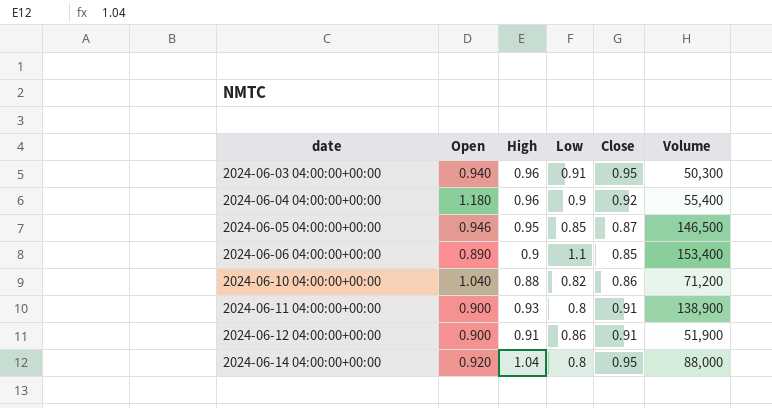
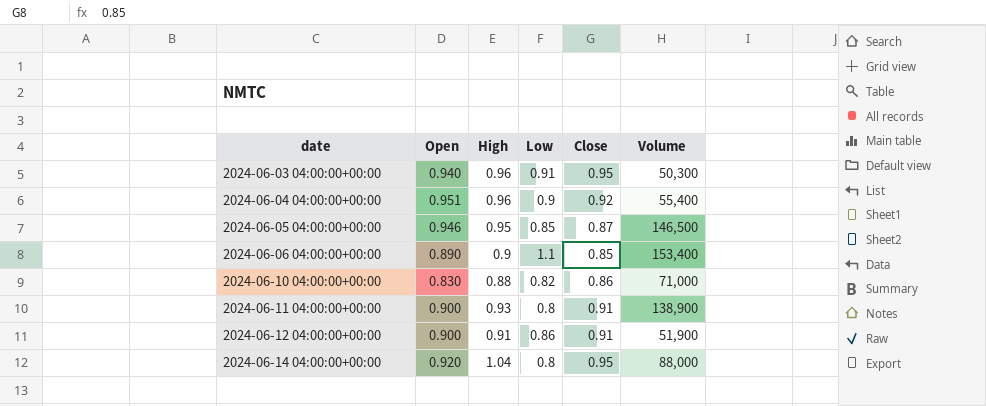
2024-06-04 04:00:00+00:00 | Open: 1.180 -> 0.951
2024-06-10 04:00:00+00:00 | Open: 1.040 -> 0.830
2024-06-10 04:00:00+00:00 | Volume: 71,200 -> 71,000

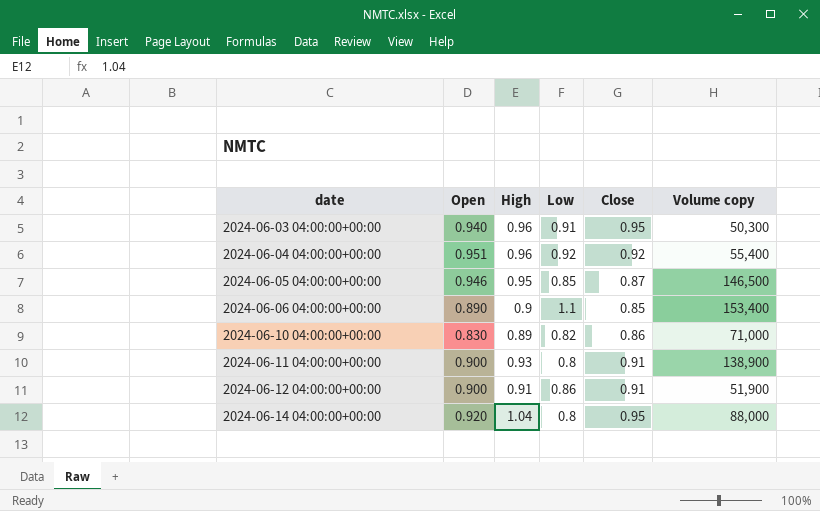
column name: Volume -> Volume copy
2024-06-04 04:00:00+00:00 | Low: 0.9 -> 0.92
2024-06-10 04:00:00+00:00 | High: 0.88 -> 0.89

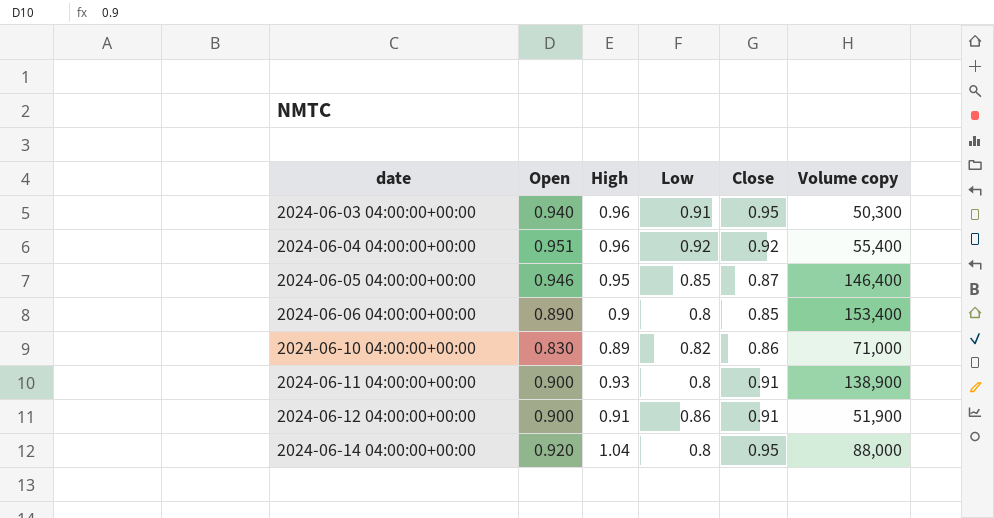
2024-06-05 04:00:00+00:00 | Volume copy: 146,500 -> 146,400
2024-06-06 04:00:00+00:00 | Low: 1.1 -> 0.8

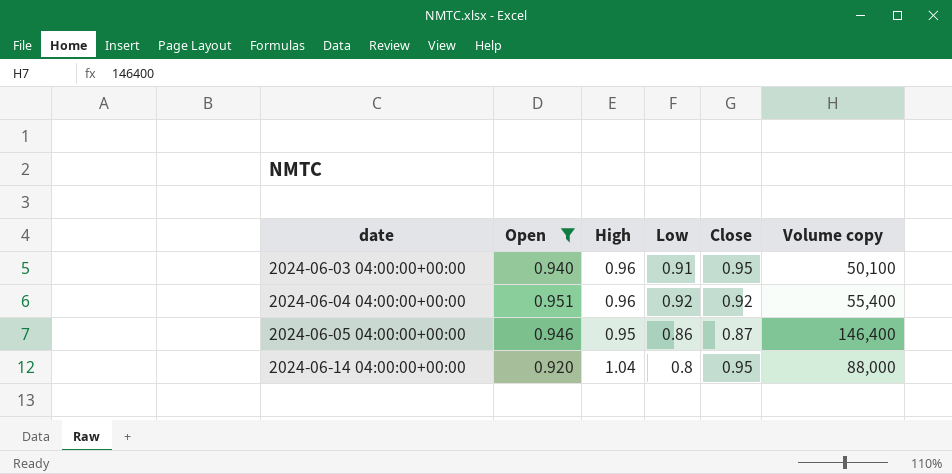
filter: none -> Open >= 0.920
2024-06-03 04:00:00+00:00 | Volume copy: 50,300 -> 50,100
2024-06-05 04:00:00+00:00 | Low: 0.85 -> 0.86

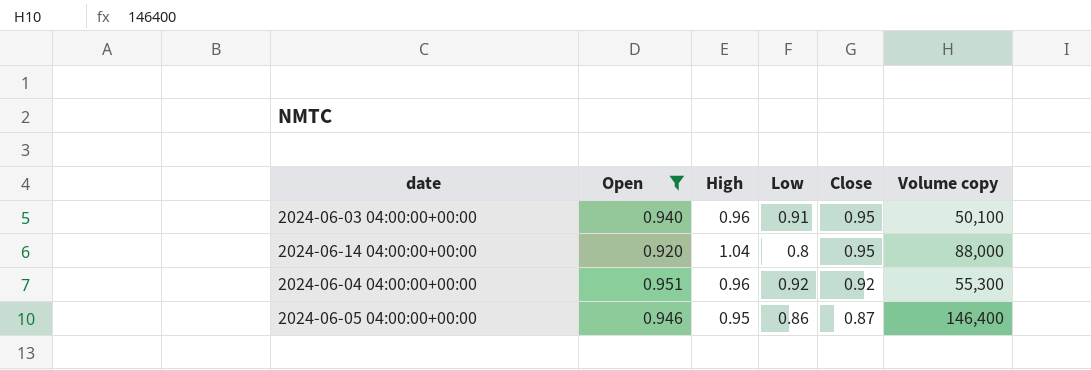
row order: date ascending -> Close descending
2024-06-04 04:00:00+00:00 | Volume copy: 55,400 -> 55,300

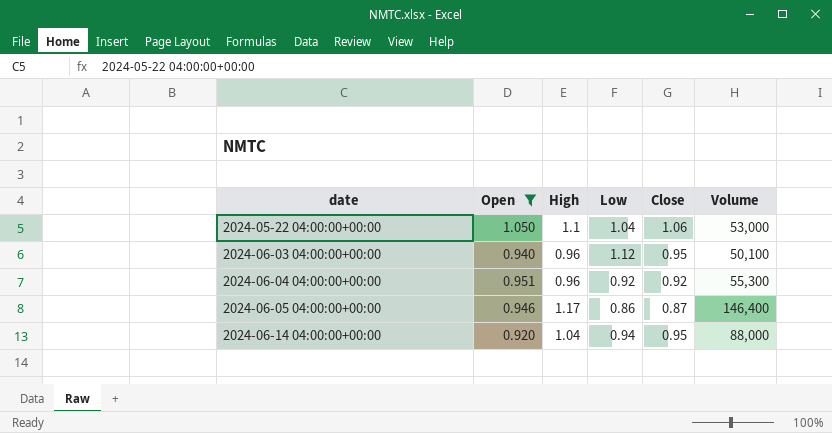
row order: Close descending -> date ascending
column name: Volume copy -> Volume
row 2024-05-22 04:00:00+00:00: none -> 1.050 | 1.1 | 1.04 | 1.06 | 53,000
2024-06-03 04:00:00+00:00 | Low: 0.91 -> 1.12
2024-06-05 04:00:00+00:00 | High: 0.95 -> 1.17
2024-06-14 04:00:00+00:00 | Low: 0.8 -> 0.94

